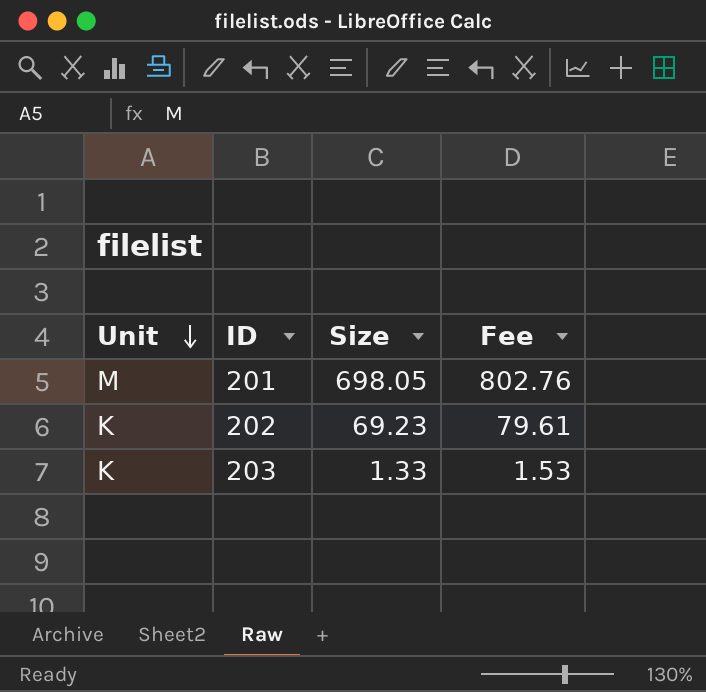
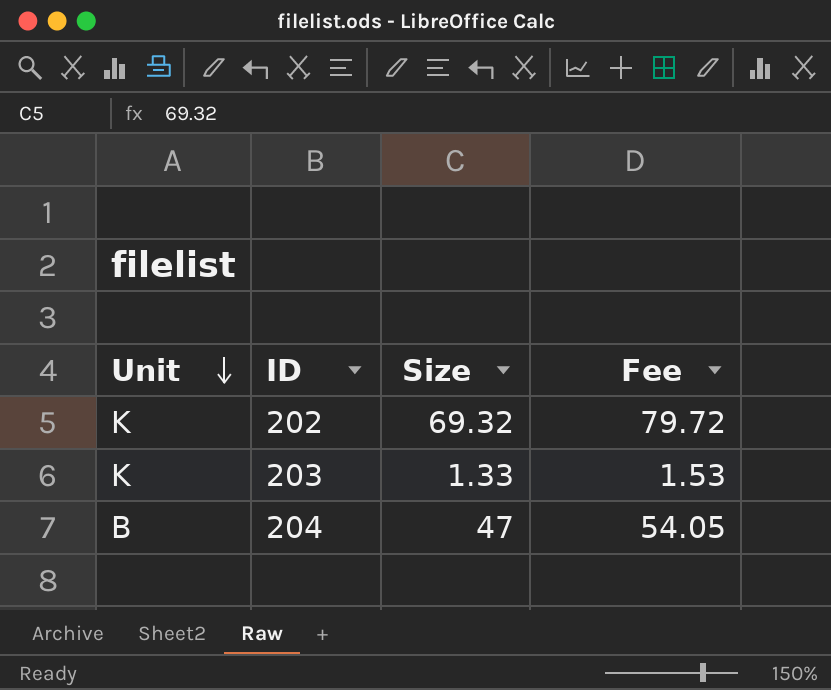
row 201: M | 698.05 | 802.76 -> none
202 | Size: 69.23 -> 69.32
202 | Fee: 79.61 -> 79.72
row 204: none -> B | 47 | 54.05

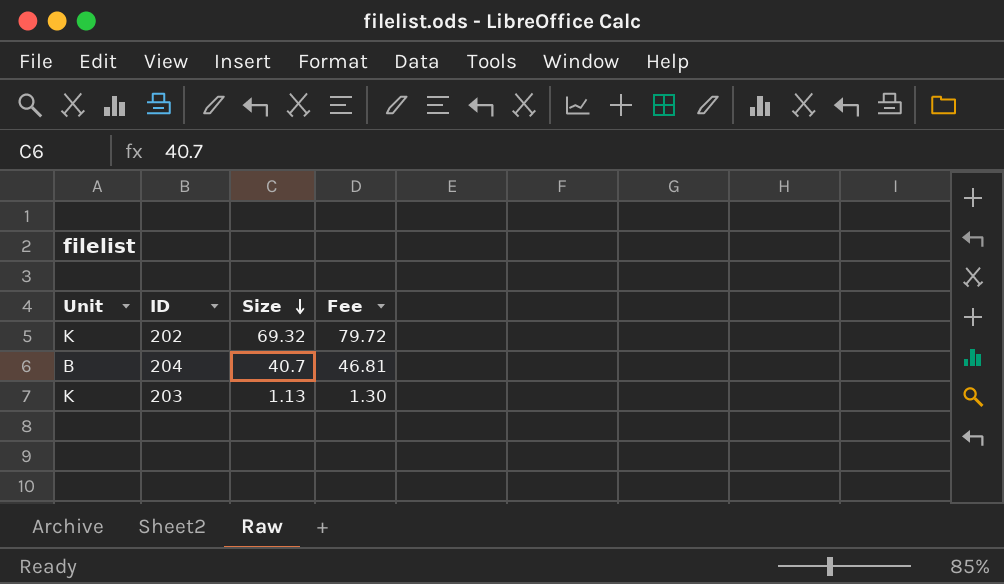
row order: Unit descending -> Size descending
204 | Size: 47 -> 40.7
204 | Fee: 54.05 -> 46.81
203 | Size: 1.33 -> 1.13
203 | Fee: 1.53 -> 1.30

